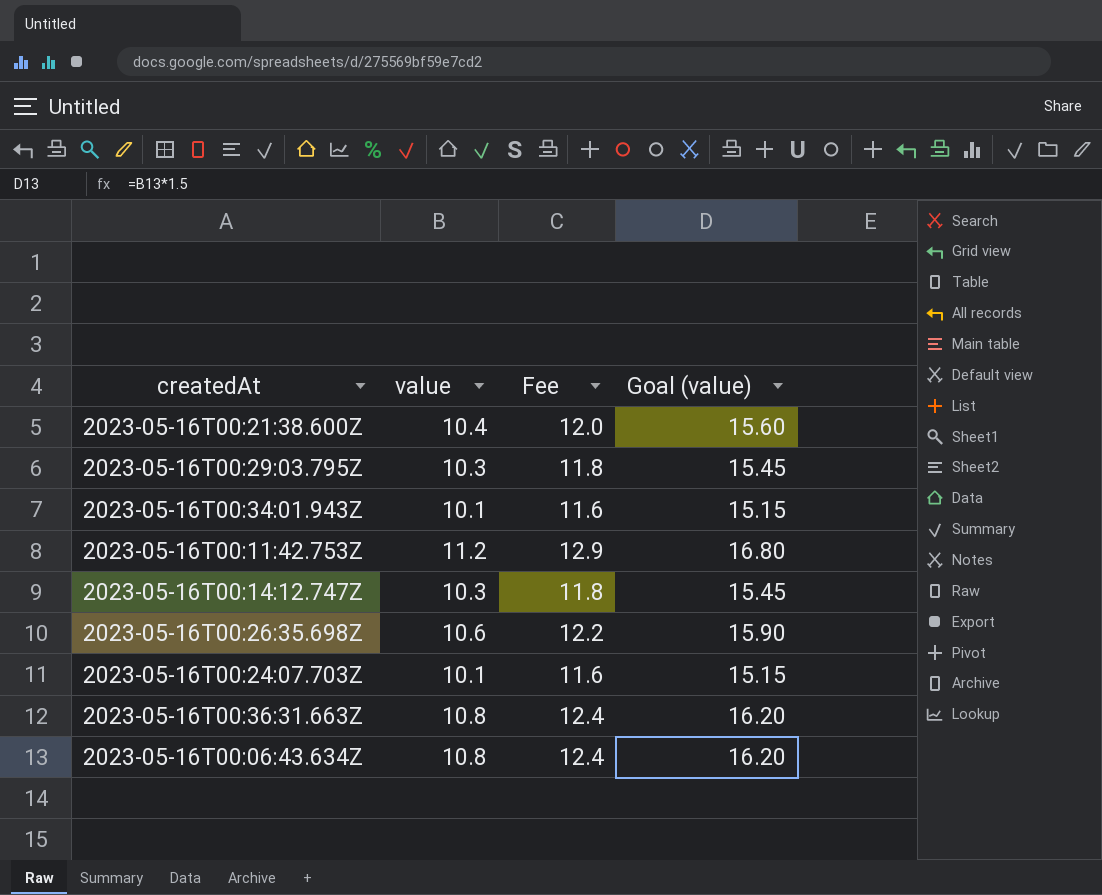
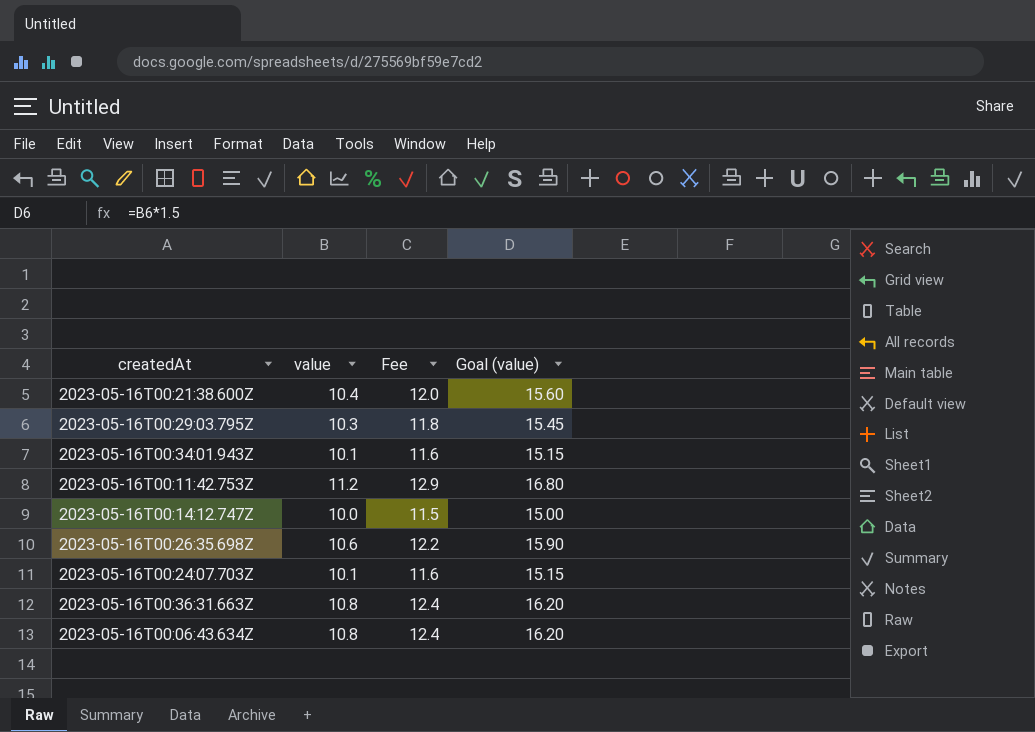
2023-05-16T00:14:12.747Z | value: 10.3 -> 10.0
2023-05-16T00:14:12.747Z | Fee: 11.8 -> 11.5
2023-05-16T00:14:12.747Z | Goal (value): 15.45 -> 15.00

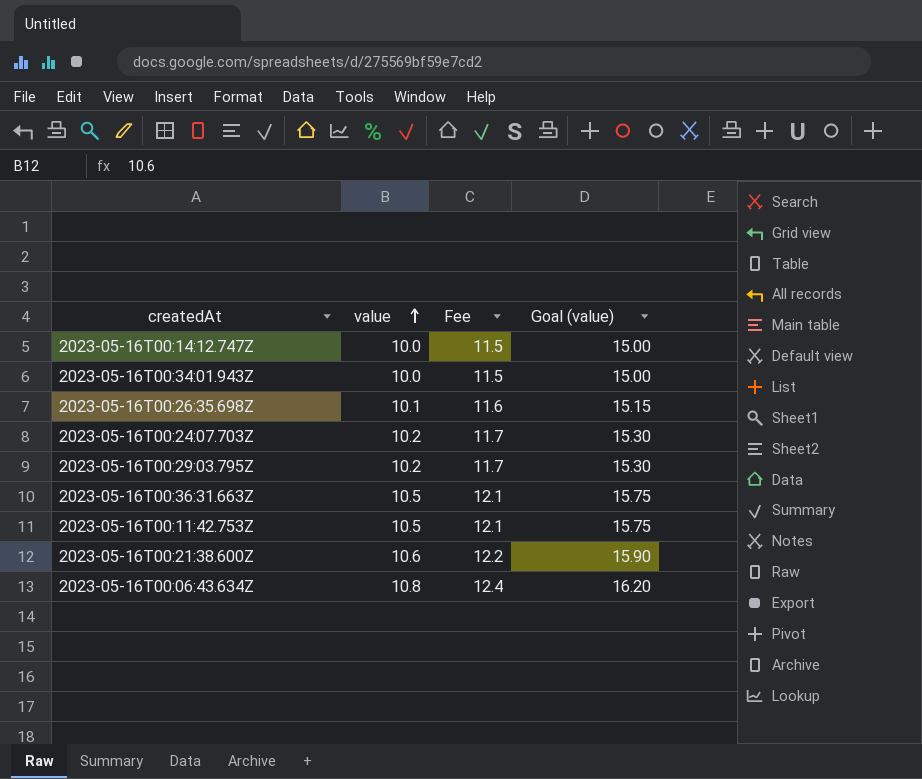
row order: none -> value ascending
2023-05-16T00:34:01.943Z | value: 10.1 -> 10.0
2023-05-16T00:34:01.943Z | Fee: 11.6 -> 11.5
2023-05-16T00:34:01.943Z | Goal (value): 15.15 -> 15.00
2023-05-16T00:26:35.698Z | value: 10.6 -> 10.1
2023-05-16T00:26:35.698Z | Fee: 12.2 -> 11.6
2023-05-16T00:26:35.698Z | Goal (value): 15.90 -> 15.15
2023-05-16T00:24:07.703Z | value: 10.1 -> 10.2
2023-05-16T00:24:07.703Z | Fee: 11.6 -> 11.7
2023-05-16T00:24:07.703Z | Goal (value): 15.15 -> 15.30
2023-05-16T00:29:03.795Z | value: 10.3 -> 10.2
2023-05-16T00:29:03.795Z | Fee: 11.8 -> 11.7
2023-05-16T00:29:03.795Z | Goal (value): 15.45 -> 15.30
2023-05-16T00:36:31.663Z | value: 10.8 -> 10.5
2023-05-16T00:36:31.663Z | Fee: 12.4 -> 12.1
2023-05-16T00:36:31.663Z | Goal (value): 16.20 -> 15.75
2023-05-16T00:11:42.753Z | value: 11.2 -> 10.5
2023-05-16T00:11:42.753Z | Fee: 12.9 -> 12.1
2023-05-16T00:11:42.753Z | Goal (value): 16.80 -> 15.75
2023-05-16T00:21:38.600Z | value: 10.4 -> 10.6
2023-05-16T00:21:38.600Z | Fee: 12.0 -> 12.2
2023-05-16T00:21:38.600Z | Goal (value): 15.60 -> 15.90

